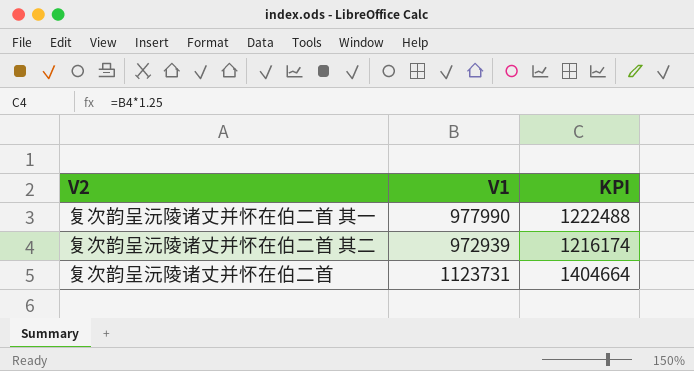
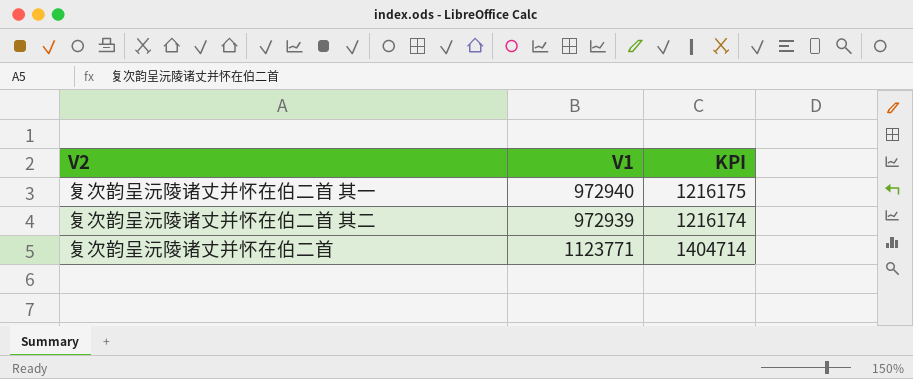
复次韵呈沅陵诸丈并怀在伯二首 其一 | V1: 977990 -> 972940
复次韵呈沅陵诸丈并怀在伯二首 其一 | KPI: 1222488 -> 1216175
复次韵呈沅陵诸丈并怀在伯二首 | V1: 1123731 -> 1123771
复次韵呈沅陵诸丈并怀在伯二首 | KPI: 1404664 -> 1404714

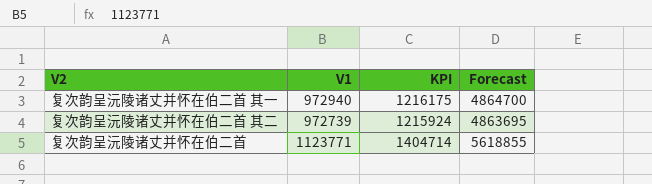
column Forecast | formula: none -> [V1] * 5
复次韵呈沅陵诸丈并怀在伯二首 其二 | V1: 972939 -> 972739
复次韵呈沅陵诸丈并怀在伯二首 其二 | KPI: 1216174 -> 1215924

